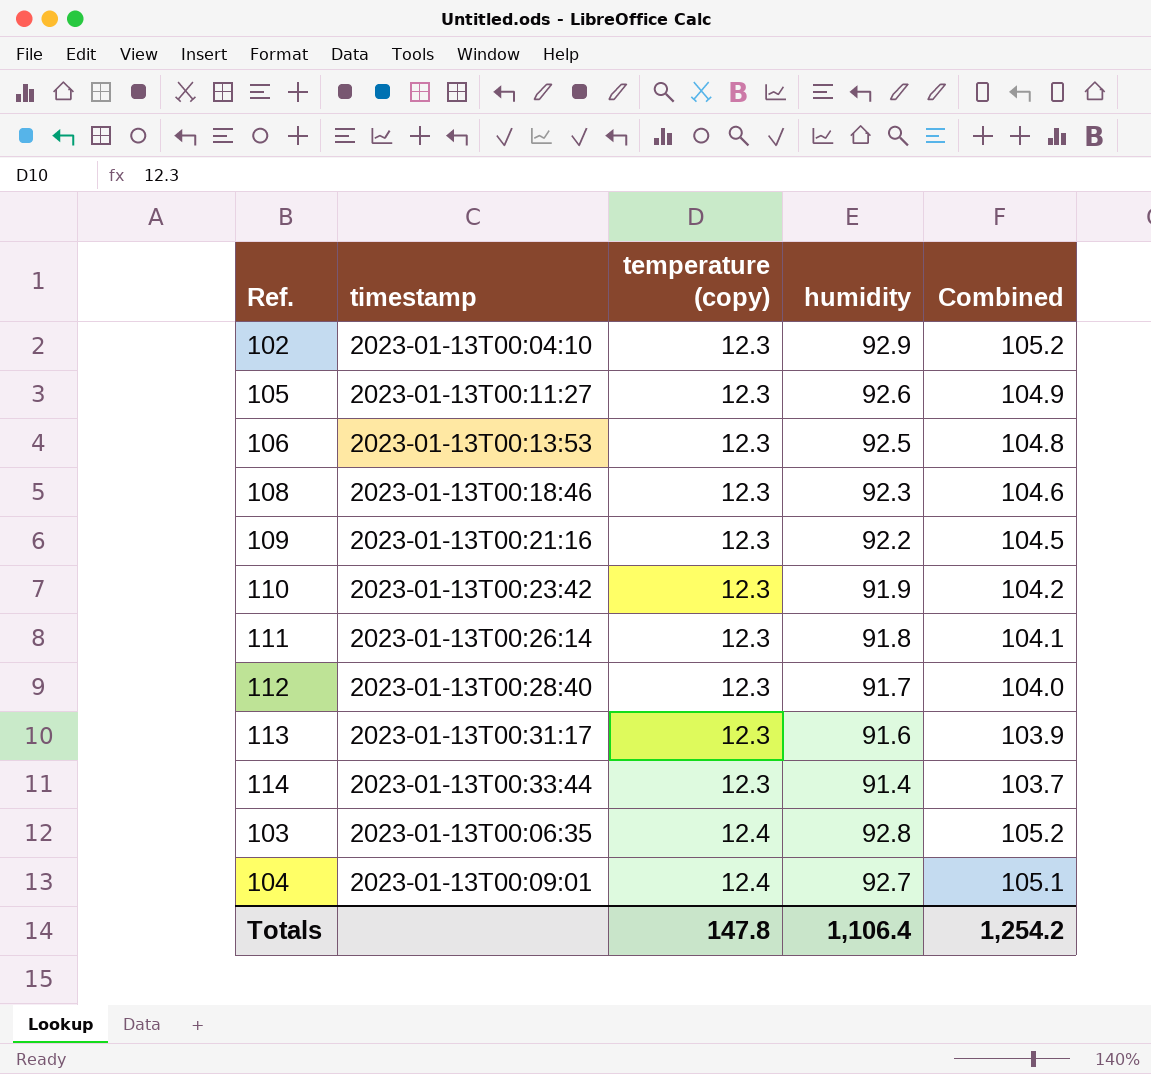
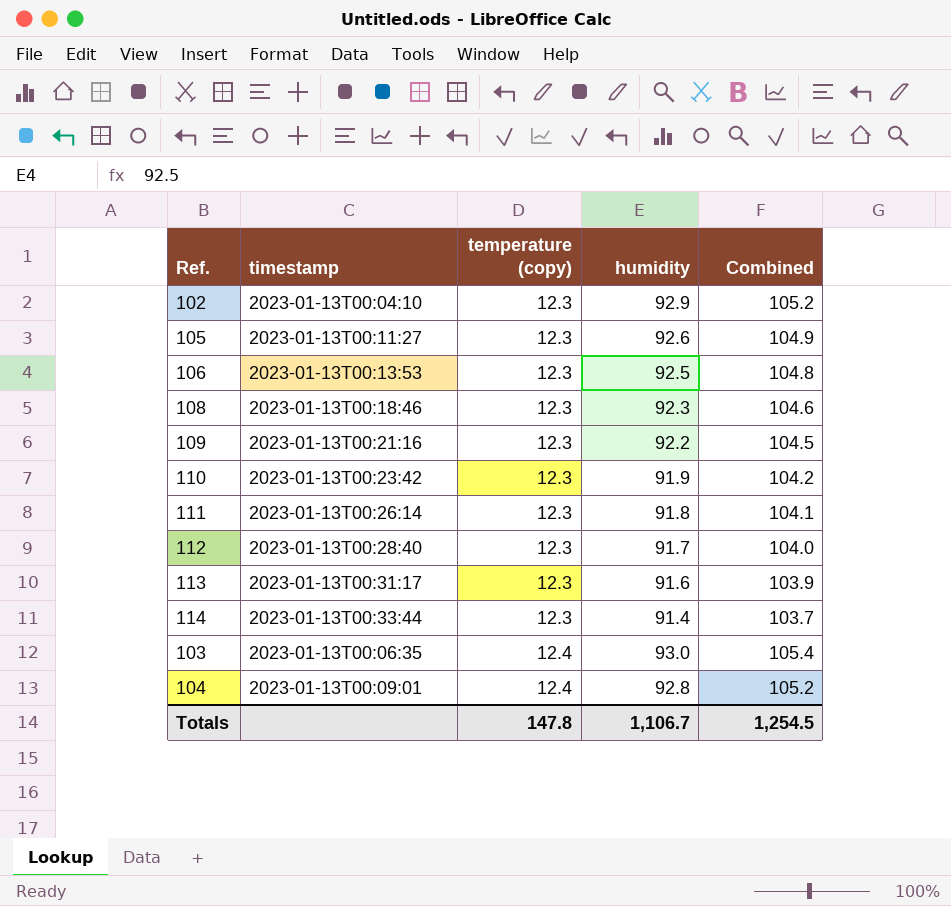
103 | humidity: 92.8 -> 93.0
103 | Combined: 105.2 -> 105.4
104 | humidity: 92.7 -> 92.8
104 | Combined: 105.1 -> 105.2
Totals | humidity: 1,106.4 -> 1,106.7
Totals | Combined: 1,254.2 -> 1,254.5

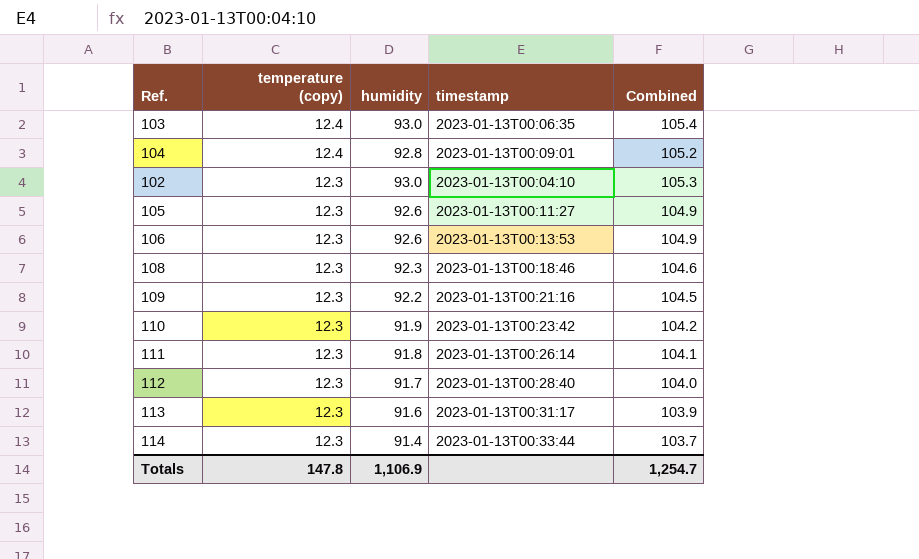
row order: temperature (copy) ascending -> temperature (copy) descending
column timestamp | position: 2 -> 4
102 | humidity: 92.9 -> 93.0
102 | Combined: 105.2 -> 105.3
106 | humidity: 92.5 -> 92.6
106 | Combined: 104.8 -> 104.9
Totals | humidity: 1,106.7 -> 1,106.9
Totals | Combined: 1,254.5 -> 1,254.7

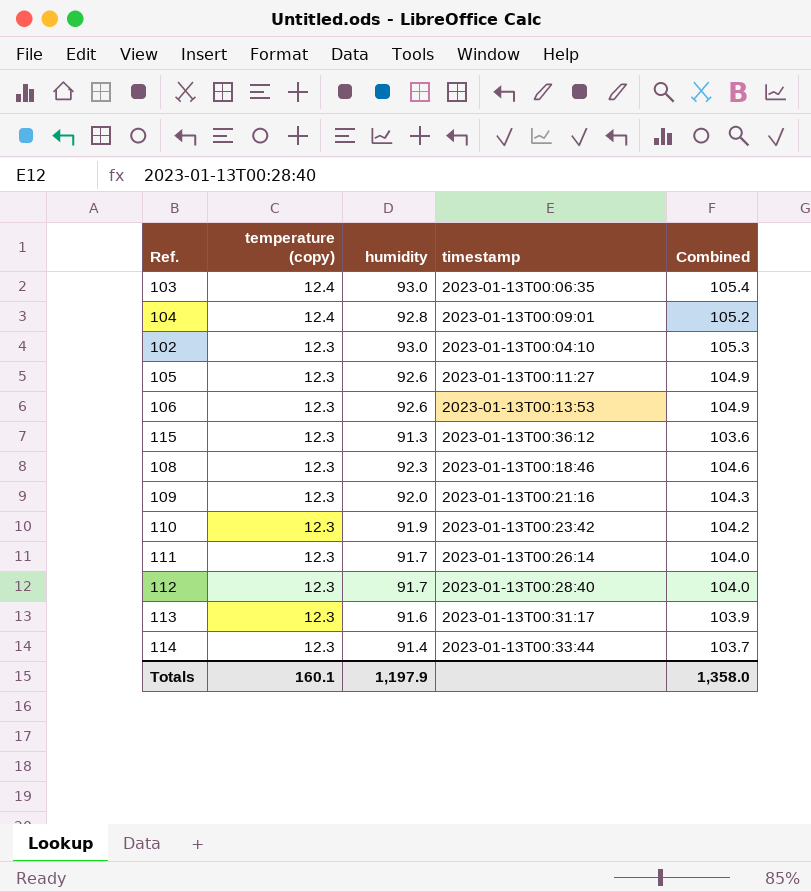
row 115: none -> 12.3 | 91.3 | 2023-01-13T00:36:12 | 103.6
109 | humidity: 92.2 -> 92.0
109 | Combined: 104.5 -> 104.3
111 | humidity: 91.8 -> 91.7
111 | Combined: 104.1 -> 104.0
Totals | temperature (copy): 147.8 -> 160.1
Totals | humidity: 1,106.9 -> 1,197.9
Totals | Combined: 1,254.7 -> 1,358.0

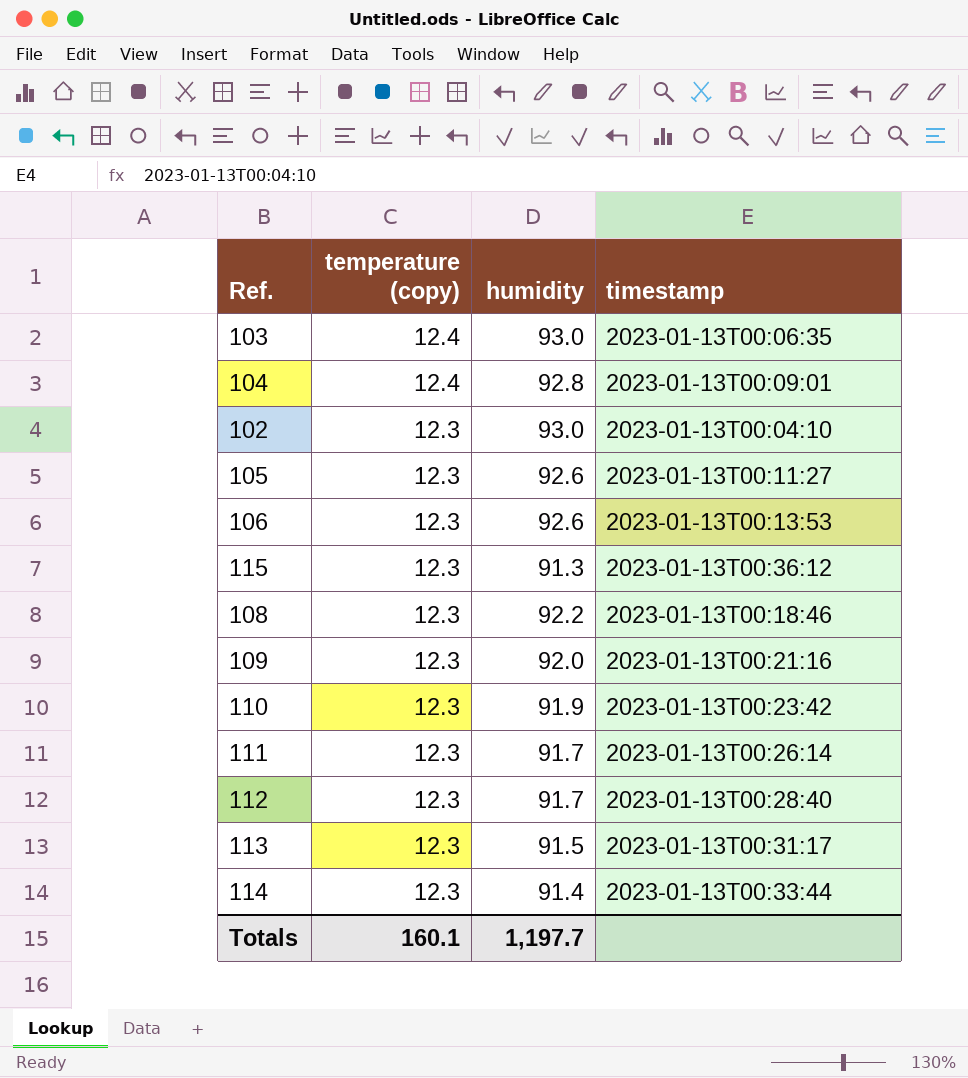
column Combined | formula: [temperature (copy)] + [humidity] -> none
108 | humidity: 92.3 -> 92.2
113 | humidity: 91.6 -> 91.5
Totals | humidity: 1,197.9 -> 1,197.7

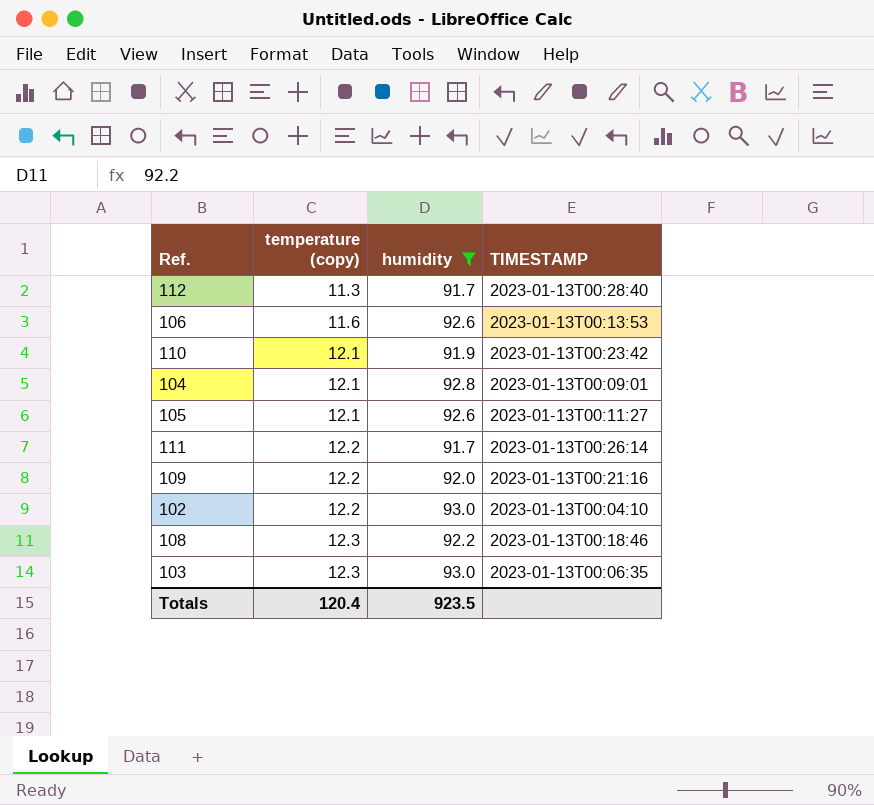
filter: none -> humidity >= 91.7
row order: temperature (copy) descending -> temperature (copy) ascending
column name: timestamp -> TIMESTAMP
112 | temperature (copy): 12.3 -> 11.3
106 | temperature (copy): 12.3 -> 11.6
110 | temperature (copy): 12.3 -> 12.1
104 | temperature (copy): 12.4 -> 12.1
105 | temperature (copy): 12.3 -> 12.1
111 | temperature (copy): 12.3 -> 12.2
109 | temperature (copy): 12.3 -> 12.2
102 | temperature (copy): 12.3 -> 12.2
103 | temperature (copy): 12.4 -> 12.3
Totals | temperature (copy): 160.1 -> 120.4
Totals | humidity: 1,197.7 -> 923.5

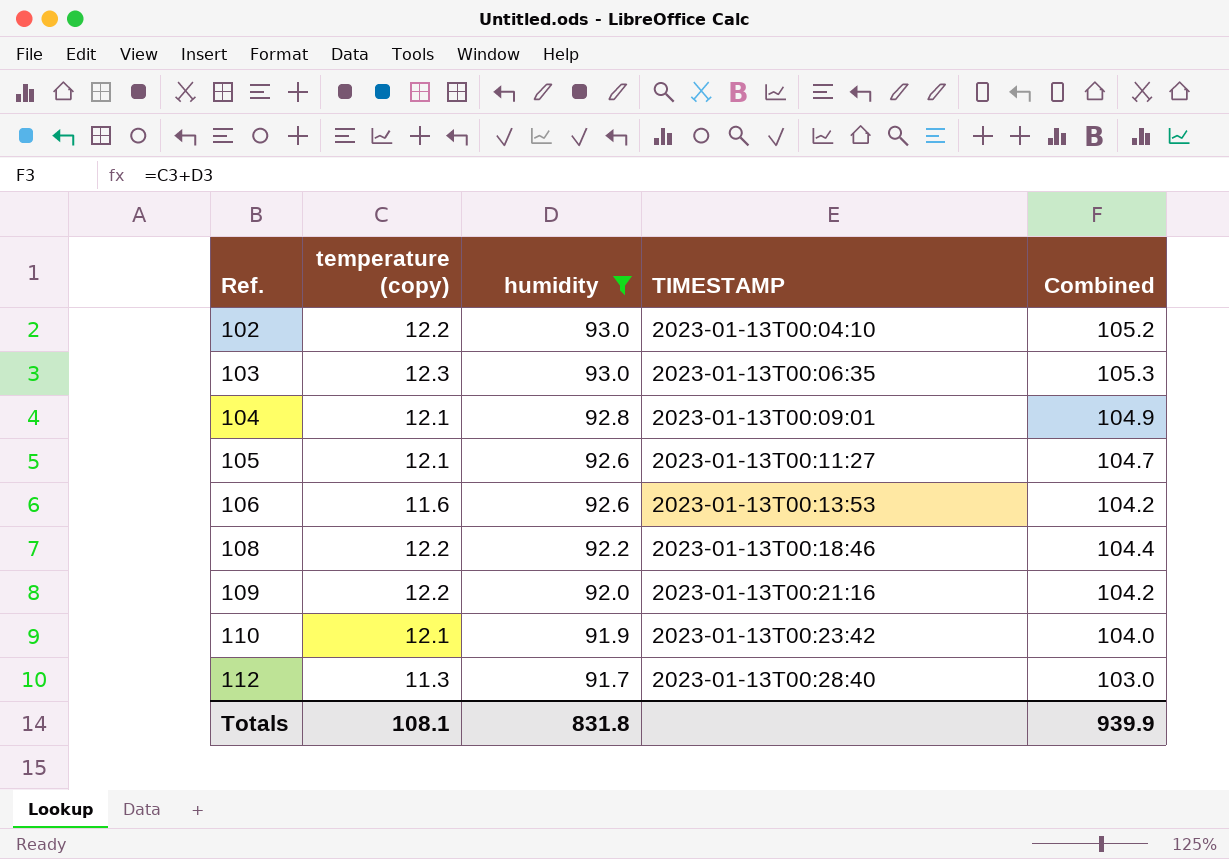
row order: temperature (copy) ascending -> Ref. ascending
column Combined | formula: none -> [temperature (copy)] + [humidity]
row 111: 12.2 | 91.7 | 2023-01-13T00:26:14 -> none
108 | temperature (copy): 12.3 -> 12.2
Totals | temperature (copy): 120.4 -> 108.1
Totals | humidity: 923.5 -> 831.8

